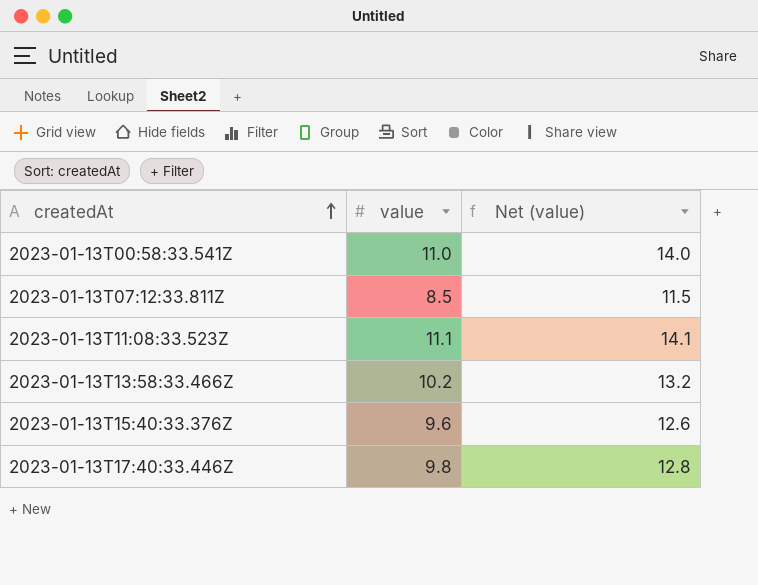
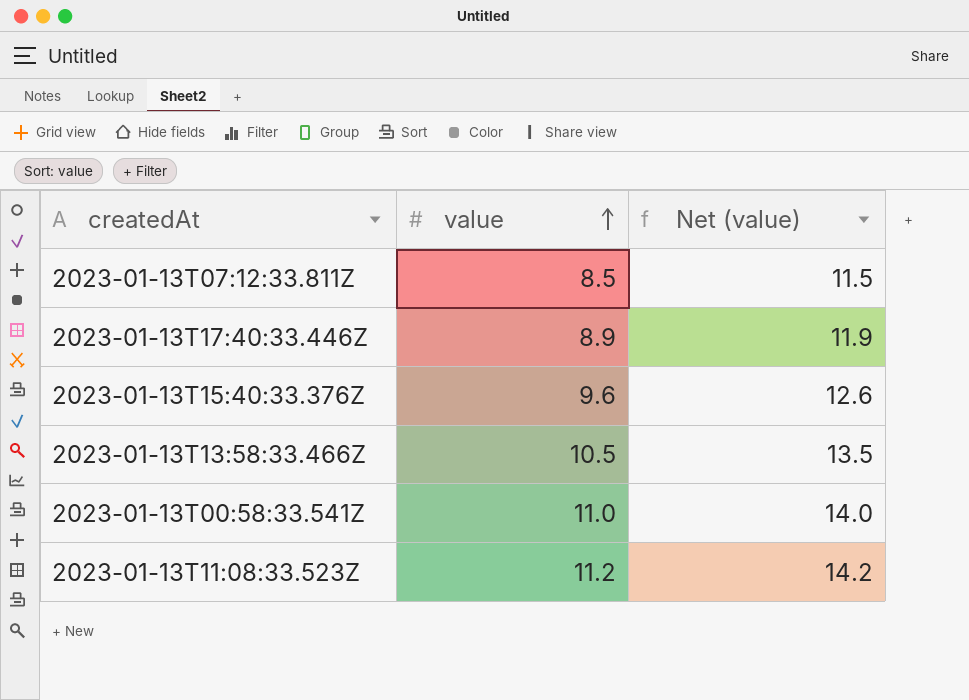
row order: createdAt ascending -> value ascending
2023-01-13T17:40:33.446Z | value: 9.8 -> 8.9
2023-01-13T17:40:33.446Z | Net (value): 12.8 -> 11.9
2023-01-13T13:58:33.466Z | value: 10.2 -> 10.5
2023-01-13T13:58:33.466Z | Net (value): 13.2 -> 13.5
2023-01-13T11:08:33.523Z | value: 11.1 -> 11.2
2023-01-13T11:08:33.523Z | Net (value): 14.1 -> 14.2

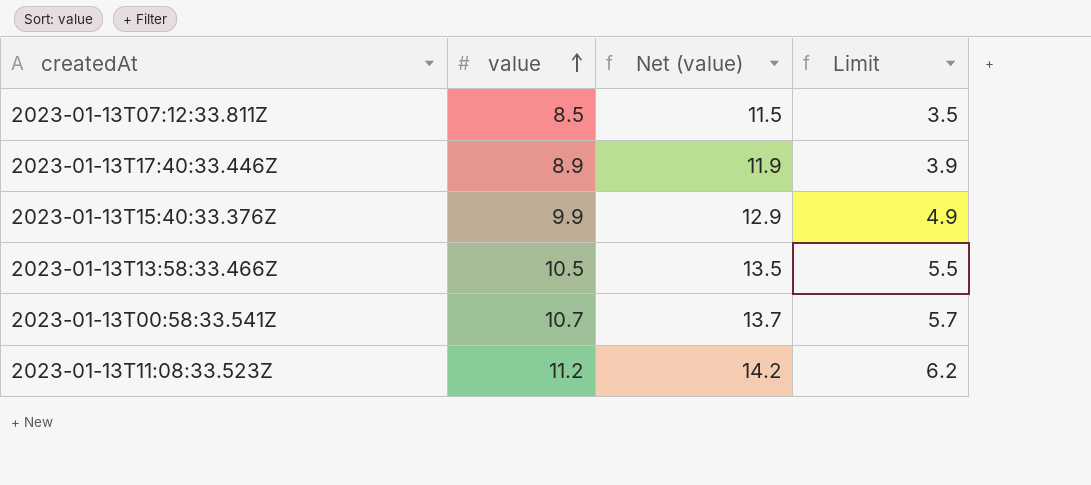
column Limit | formula: none -> [value] - 5
2023-01-13T15:40:33.376Z | value: 9.6 -> 9.9
2023-01-13T15:40:33.376Z | Net (value): 12.6 -> 12.9
2023-01-13T00:58:33.541Z | value: 11.0 -> 10.7
2023-01-13T00:58:33.541Z | Net (value): 14.0 -> 13.7

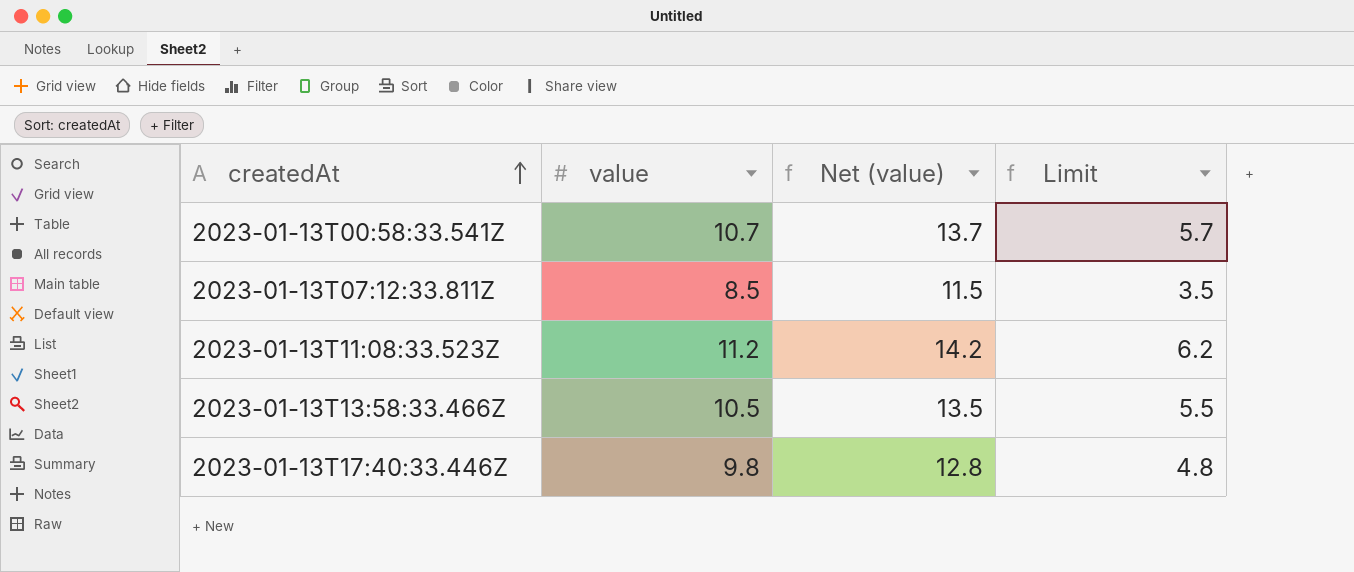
row order: value ascending -> createdAt ascending
row 2023-01-13T15:40:33.376Z: 9.9 | 12.9 | 4.9 -> none
2023-01-13T17:40:33.446Z | value: 8.9 -> 9.8
2023-01-13T17:40:33.446Z | Net (value): 11.9 -> 12.8
2023-01-13T17:40:33.446Z | Limit: 3.9 -> 4.8

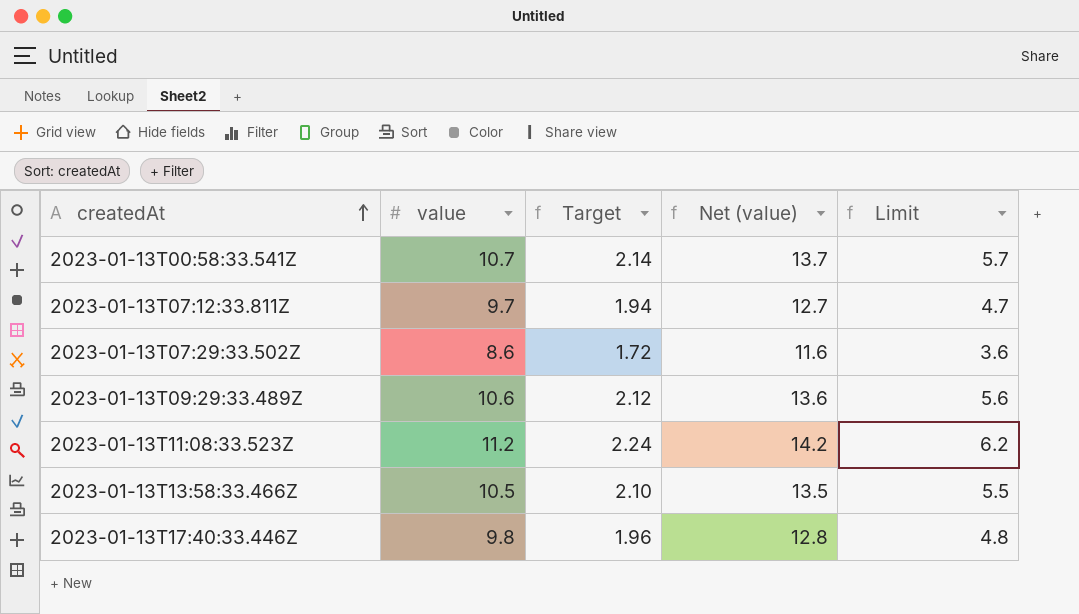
column Target | formula: none -> [value] * 0.2
2023-01-13T07:12:33.811Z | value: 8.5 -> 9.7
2023-01-13T07:12:33.811Z | Net (value): 11.5 -> 12.7
2023-01-13T07:12:33.811Z | Limit: 3.5 -> 4.7
row 2023-01-13T07:29:33.502Z: none -> 8.6 | 1.72 | 11.6 | 3.6
row 2023-01-13T09:29:33.489Z: none -> 10.6 | 2.12 | 13.6 | 5.6

